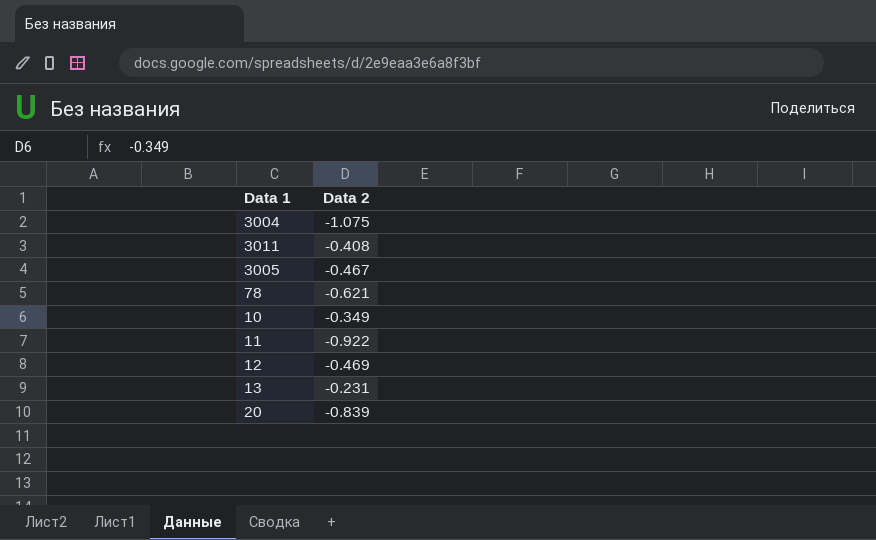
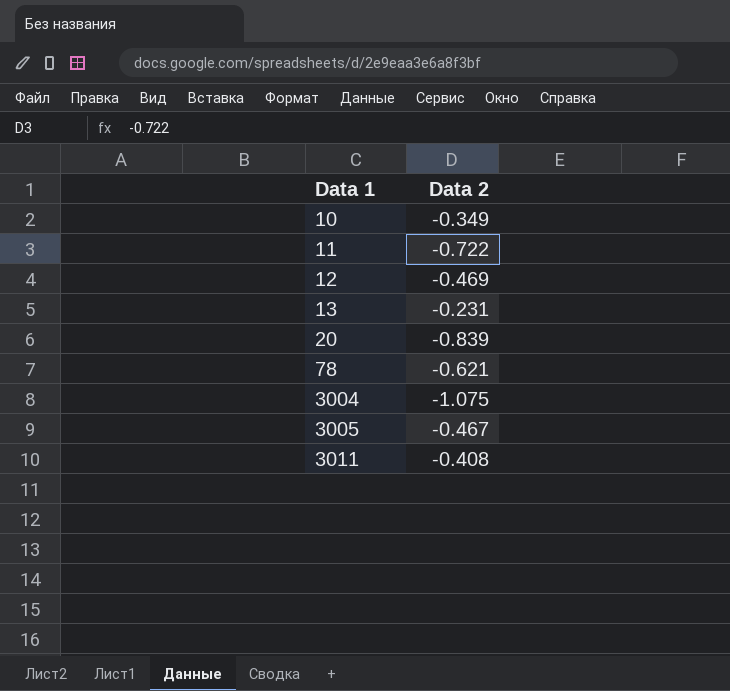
row order: none -> Data 1 ascending
11 | Data 2: -0.922 -> -0.722

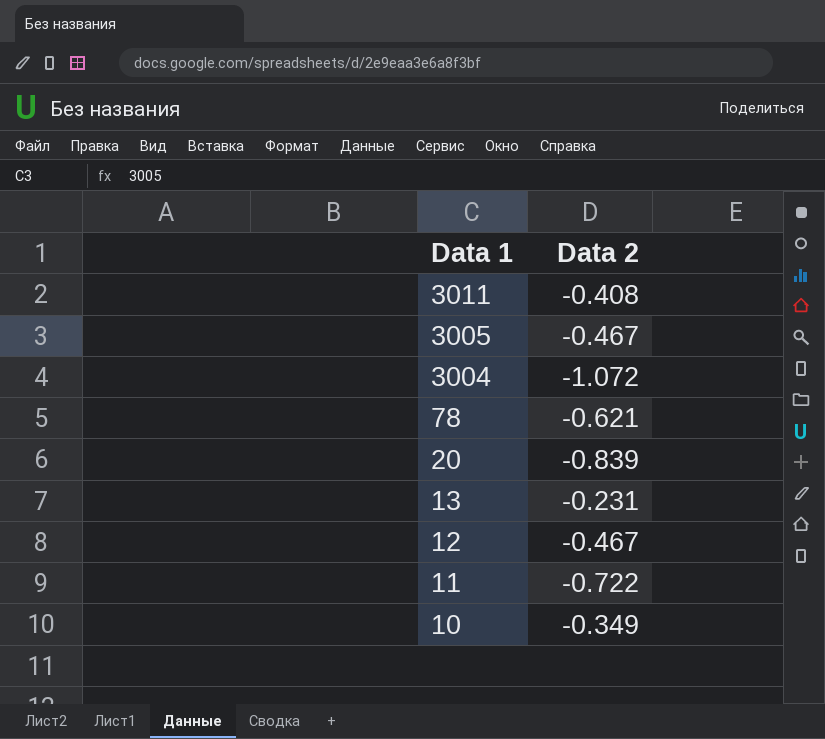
row order: Data 1 ascending -> Data 1 descending
3004 | Data 2: -1.075 -> -1.072
12 | Data 2: -0.469 -> -0.467

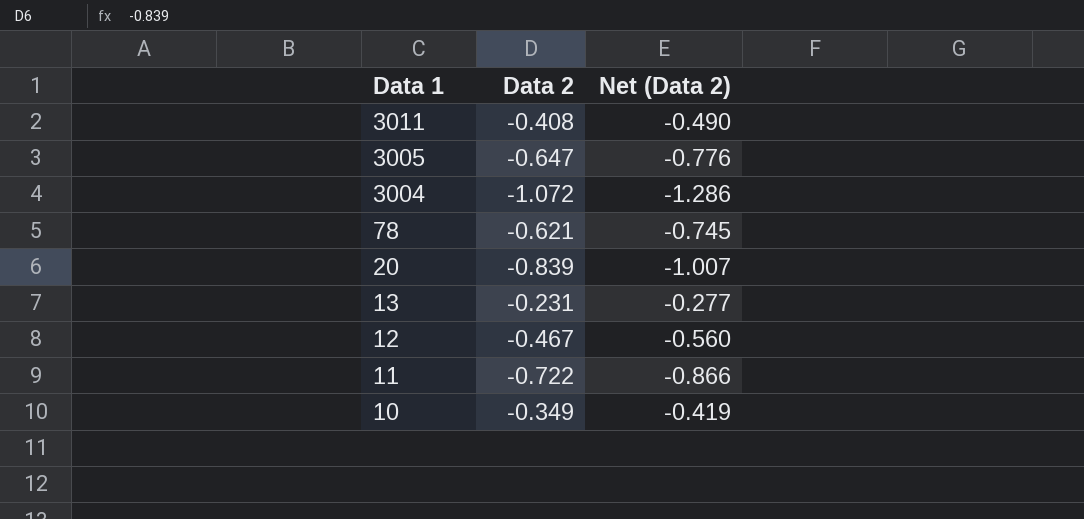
column Net (Data 2) | formula: none -> [Data 2] * 1.2
3005 | Data 2: -0.467 -> -0.647

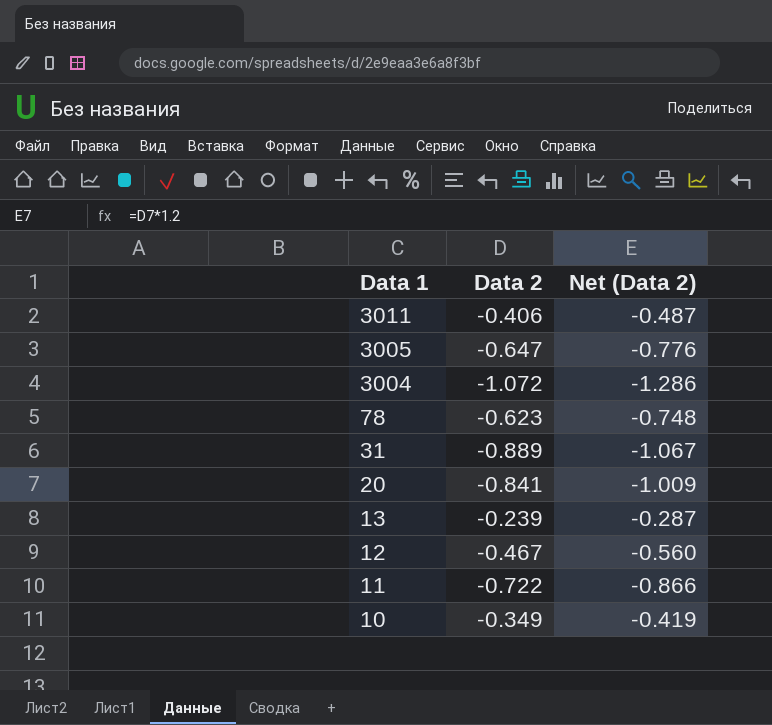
3011 | Data 2: -0.408 -> -0.406
3011 | Net (Data 2): -0.490 -> -0.487
78 | Data 2: -0.621 -> -0.623
78 | Net (Data 2): -0.745 -> -0.748
row 31: none -> -0.889 | -1.067
20 | Data 2: -0.839 -> -0.841
20 | Net (Data 2): -1.007 -> -1.009
13 | Data 2: -0.231 -> -0.239
13 | Net (Data 2): -0.277 -> -0.287

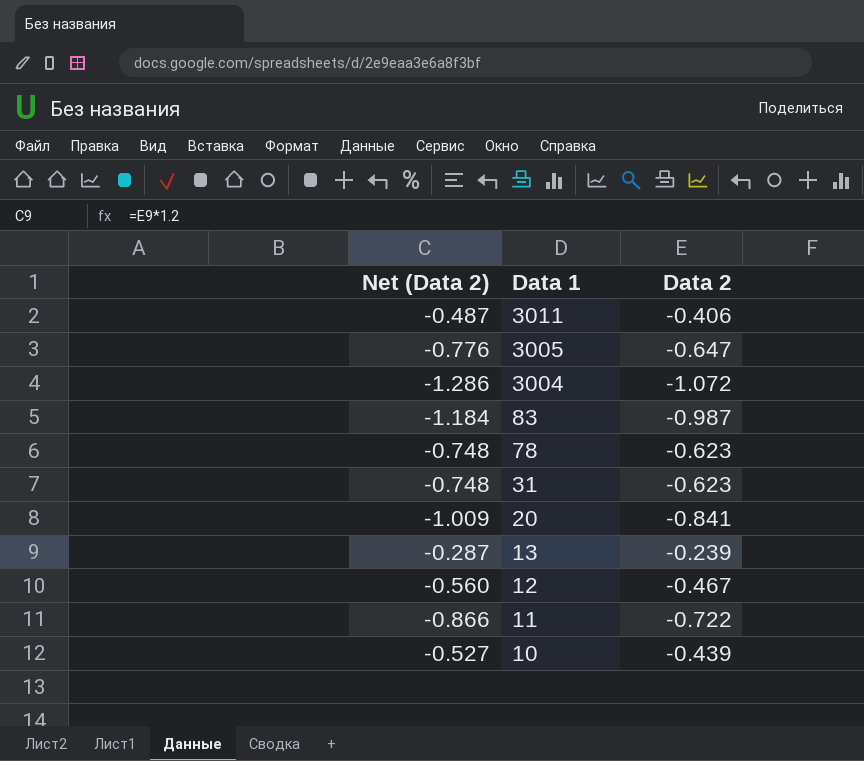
column Net (Data 2) | position: 3 -> 1
row 83: none -> -1.184 | -0.987
31 | Net (Data 2): -1.067 -> -0.748
31 | Data 2: -0.889 -> -0.623
10 | Net (Data 2): -0.419 -> -0.527
10 | Data 2: -0.349 -> -0.439

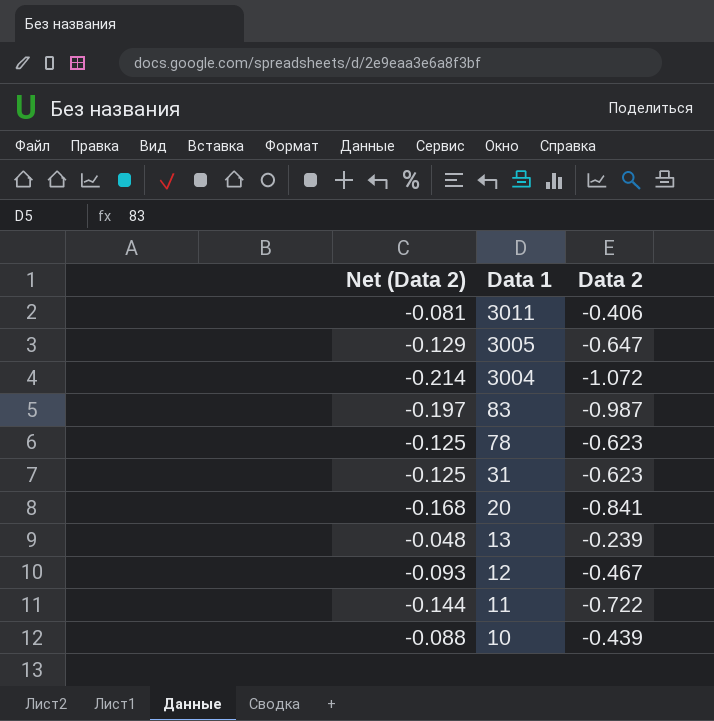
column Net (Data 2) | formula: [Data 2] * 1.2 -> [Data 2] * 0.2

